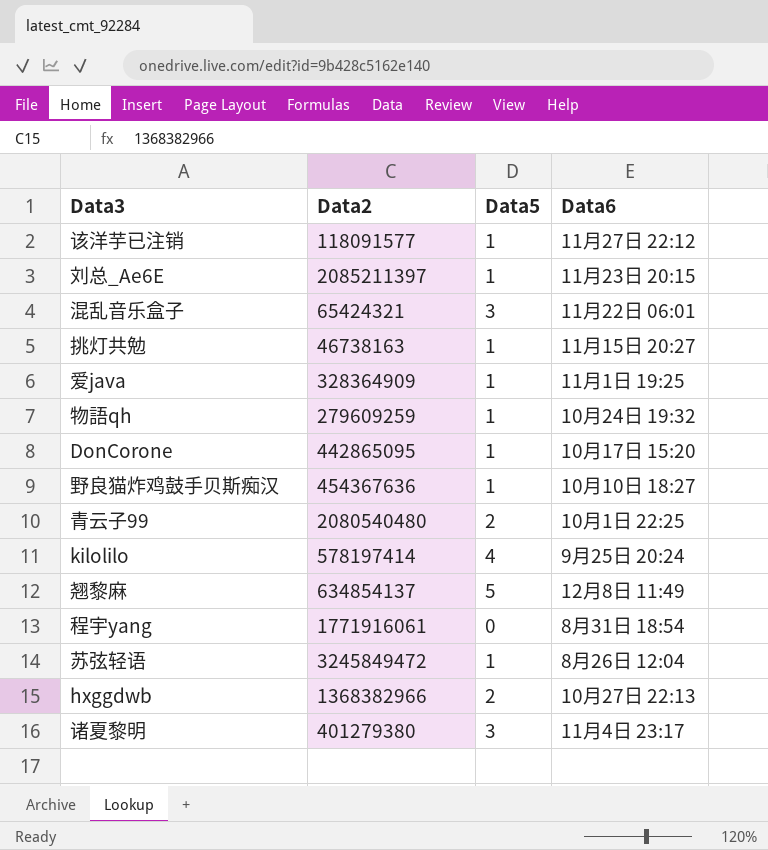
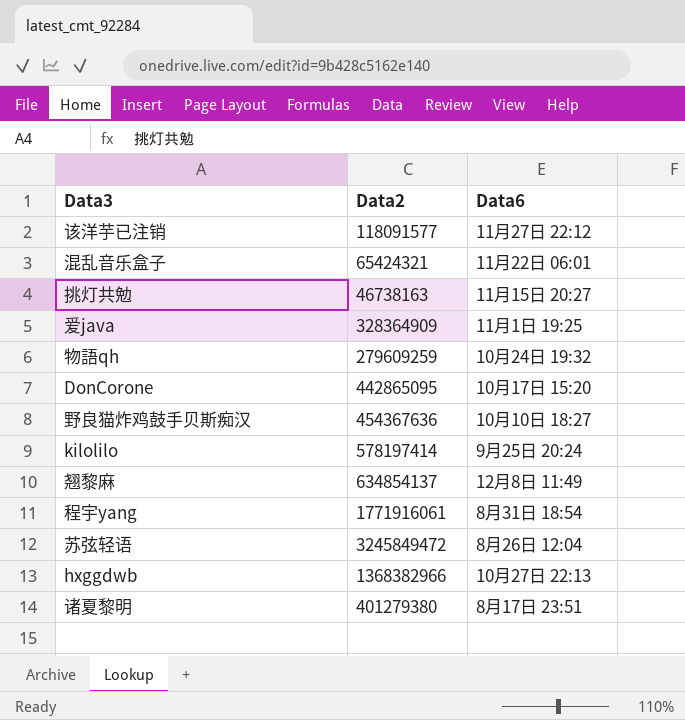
column Data5 | position: 3 -> none
row 刘总_Ae6E: 2085211397 | 1 | 11月23日 20:15 -> none
row 青云子99: 2080540480 | 2 | 10月1日 22:25 -> none
诸夏黎明 | Data6: 11月4日 23:17 -> 8月17日 23:51

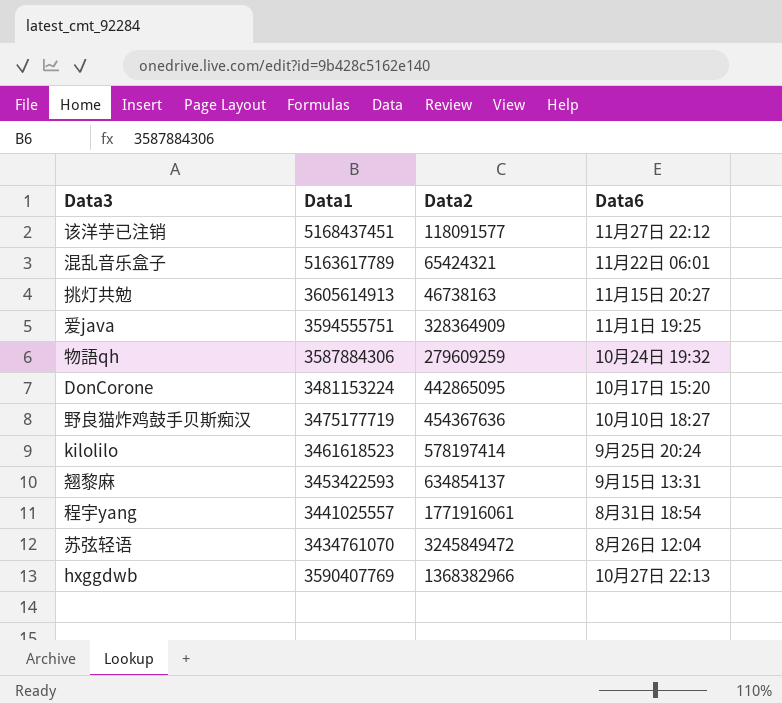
column Data1 | position: none -> 2
row 诸夏黎明: 401279380 | 8月17日 23:51 -> none
翘黎麻 | Data6: 12月8日 11:49 -> 9月15日 13:31

